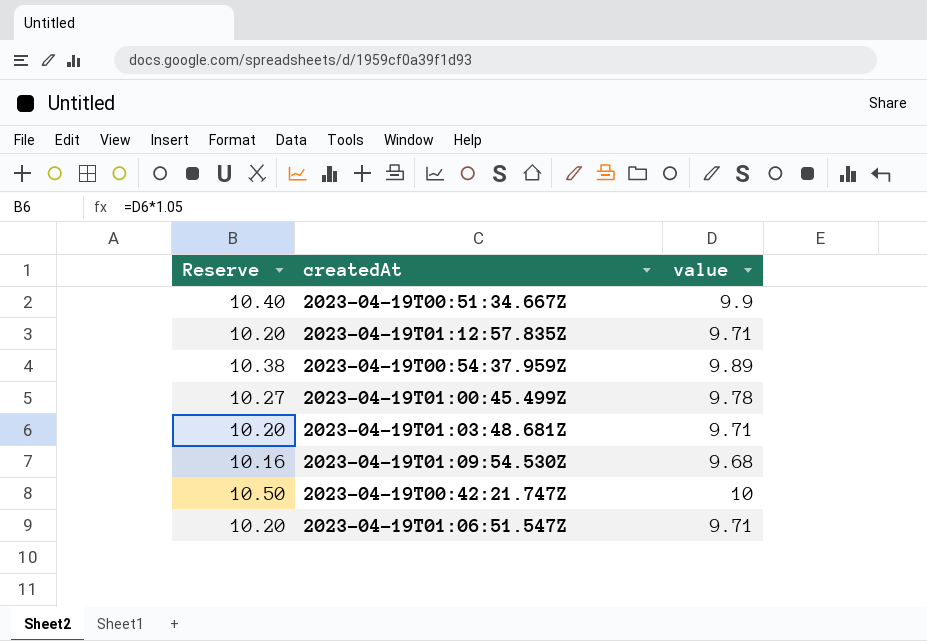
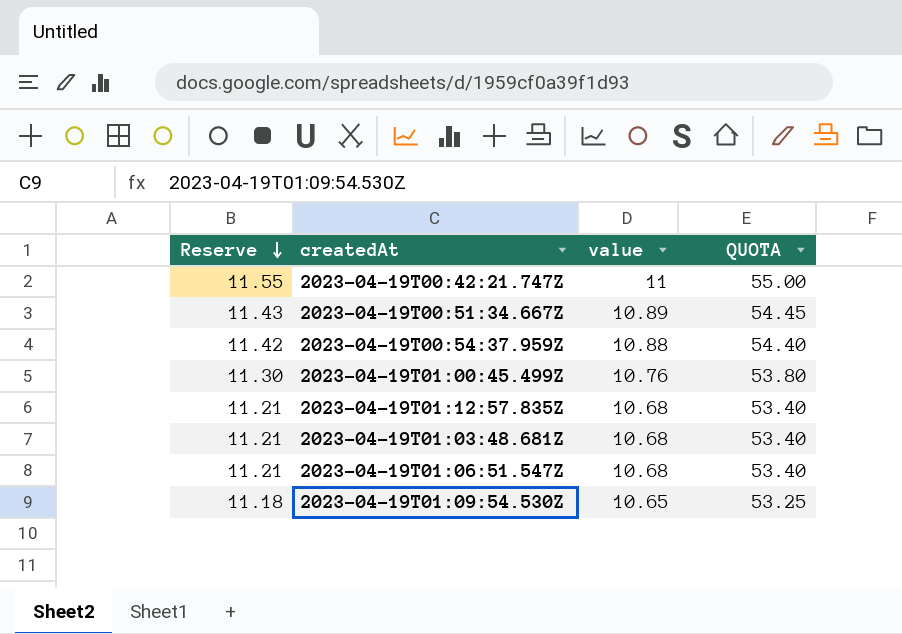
row order: none -> Reserve descending
column QUOTA | formula: none -> [value] * 5
2023-04-19T00:42:21.747Z | Reserve: 10.50 -> 11.55
2023-04-19T00:42:21.747Z | value: 10 -> 11
2023-04-19T00:51:34.667Z | Reserve: 10.40 -> 11.43
2023-04-19T00:51:34.667Z | value: 9.9 -> 10.89
2023-04-19T00:54:37.959Z | Reserve: 10.38 -> 11.42
2023-04-19T00:54:37.959Z | value: 9.89 -> 10.88
2023-04-19T01:00:45.499Z | Reserve: 10.27 -> 11.30
2023-04-19T01:00:45.499Z | value: 9.78 -> 10.76
2023-04-19T01:12:57.835Z | Reserve: 10.20 -> 11.21
2023-04-19T01:12:57.835Z | value: 9.71 -> 10.68
2023-04-19T01:03:48.681Z | Reserve: 10.20 -> 11.21
2023-04-19T01:03:48.681Z | value: 9.71 -> 10.68
2023-04-19T01:06:51.547Z | Reserve: 10.20 -> 11.21
2023-04-19T01:06:51.547Z | value: 9.71 -> 10.68
2023-04-19T01:09:54.530Z | Reserve: 10.16 -> 11.18
2023-04-19T01:09:54.530Z | value: 9.68 -> 10.65

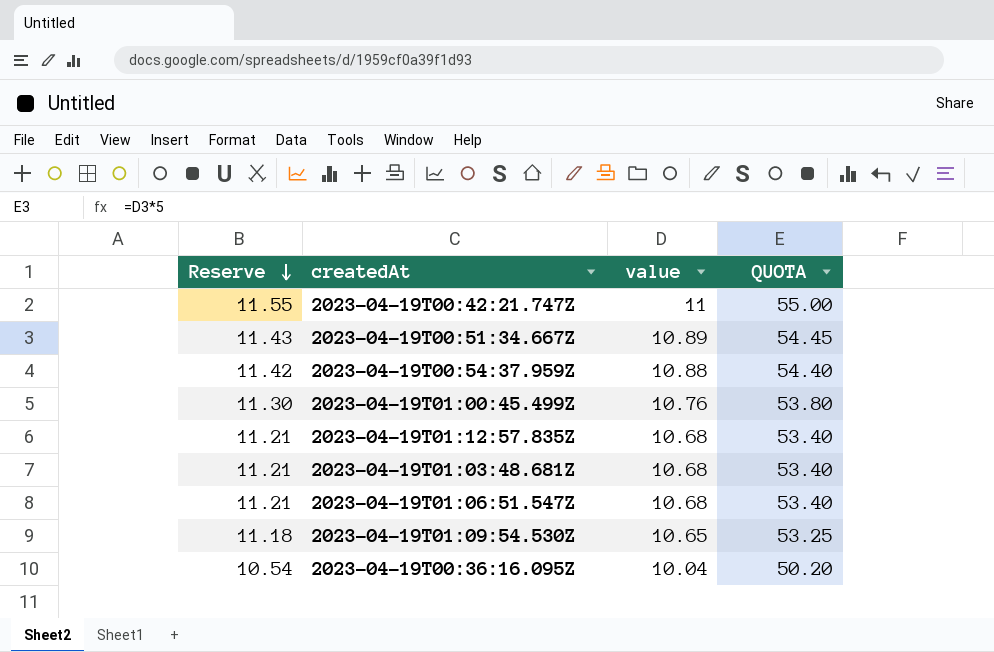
row 2023-04-19T00:36:16.095Z: none -> 10.54 | 10.04 | 50.20

